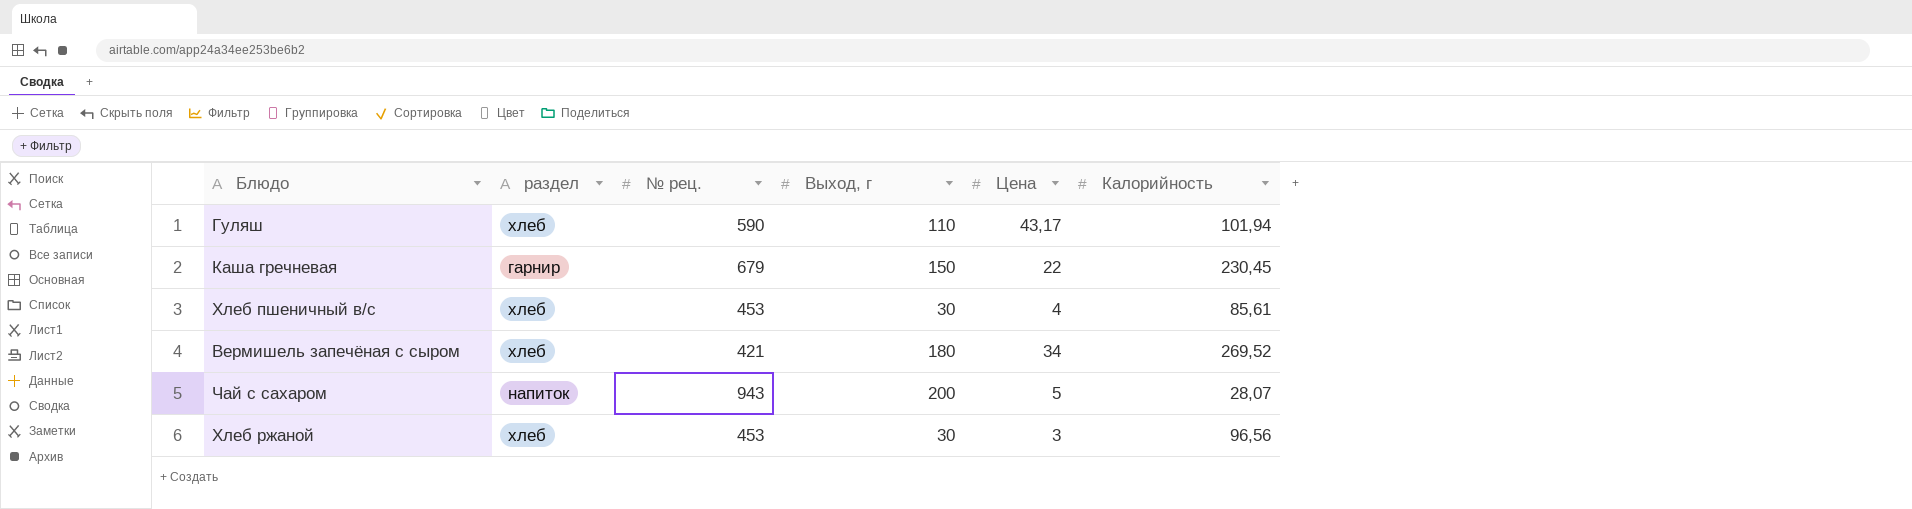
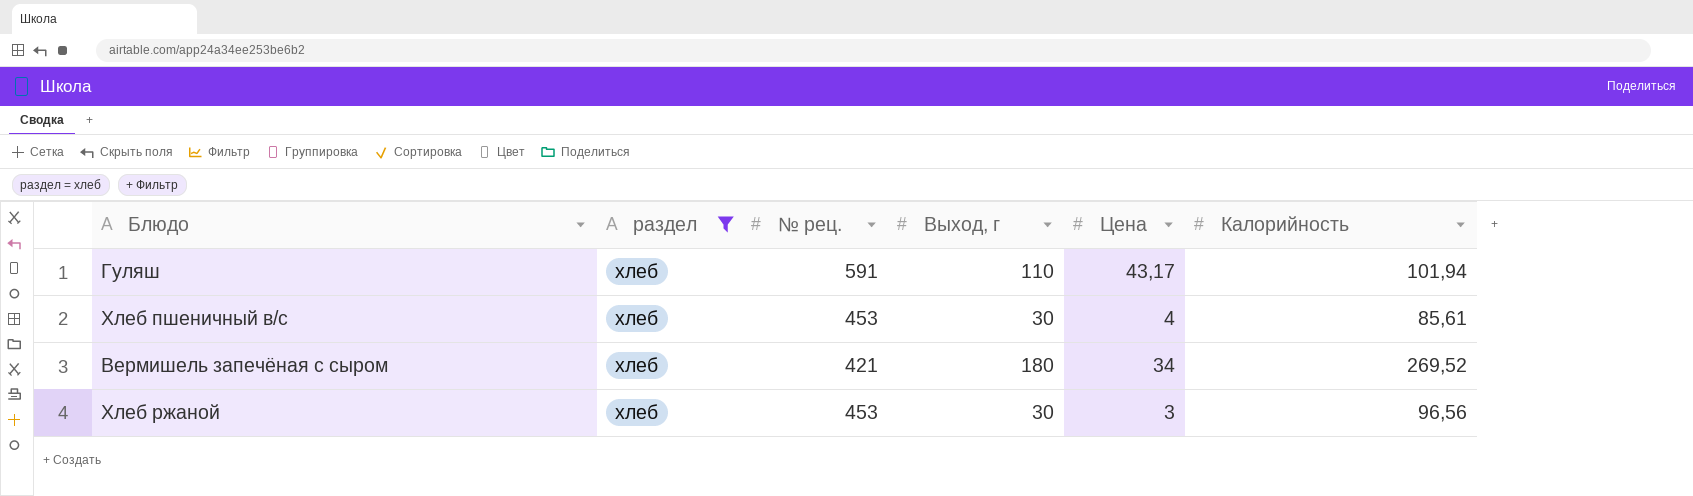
filter: none -> раздел = хлеб
Гуляш | № рец.: 590 -> 591

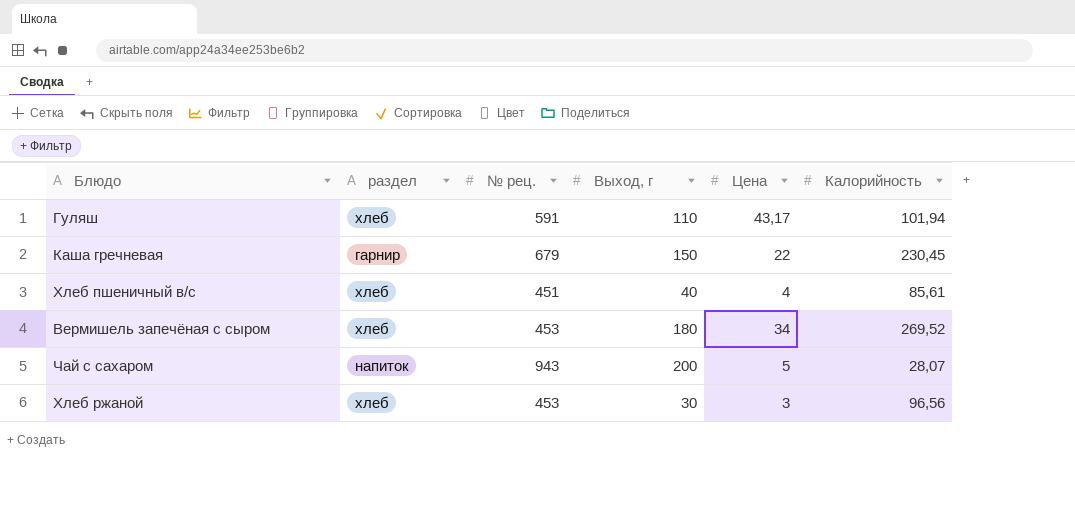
filter: раздел = хлеб -> none
Хлеб пшеничный в/с | № рец.: 453 -> 451
Хлеб пшеничный в/с | Выход, г: 30 -> 40
Вермишель запечёная с сыром | № рец.: 421 -> 453

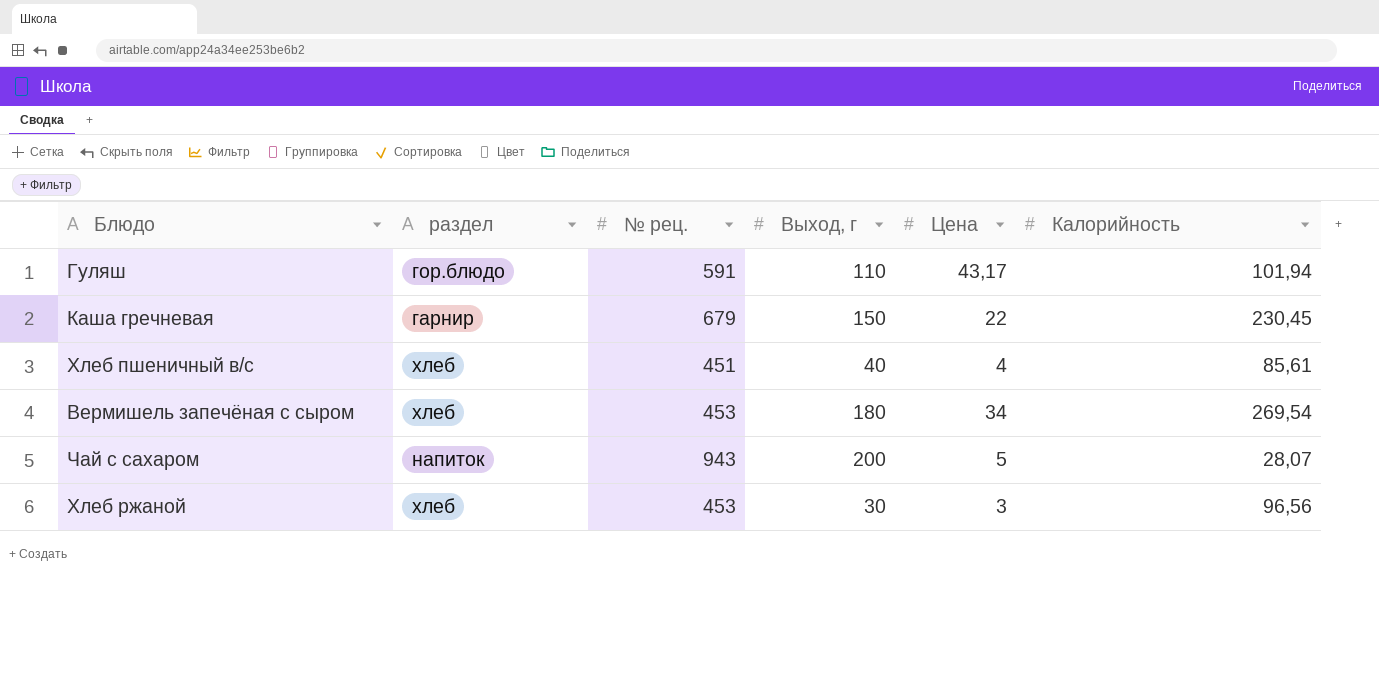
Гуляш | раздел: хлеб -> гор.блюдо
Вермишель запечёная с сыром | Калорийность: 269,52 -> 269,54

